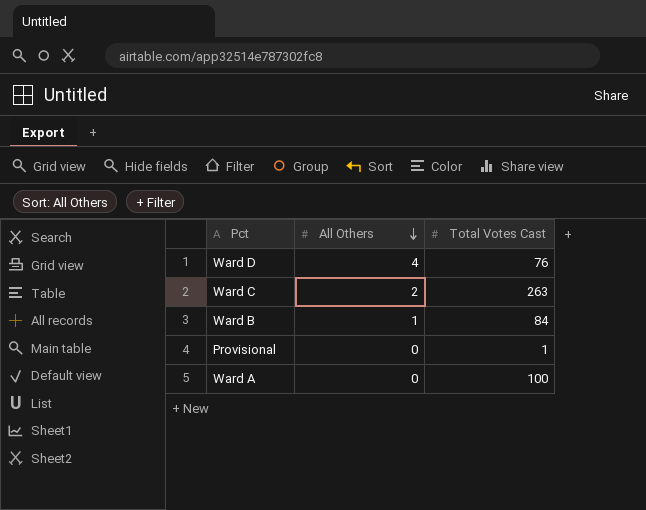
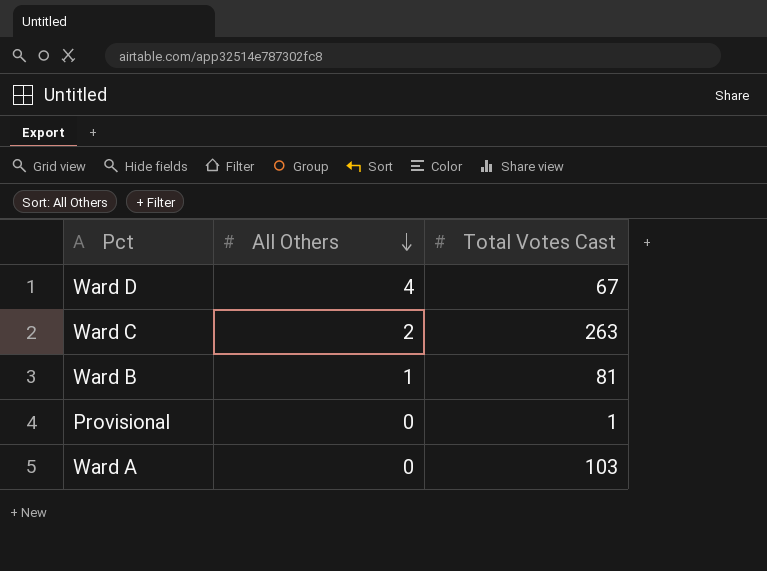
Ward D | Total Votes Cast: 76 -> 67
Ward B | Total Votes Cast: 84 -> 81
Ward A | Total Votes Cast: 100 -> 103

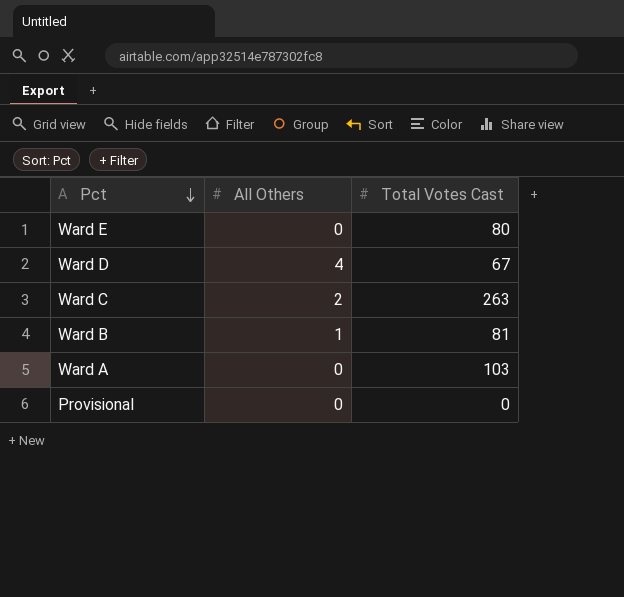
row order: All Others descending -> Pct descending
row Ward E: none -> 0 | 80
Provisional | Total Votes Cast: 1 -> 0

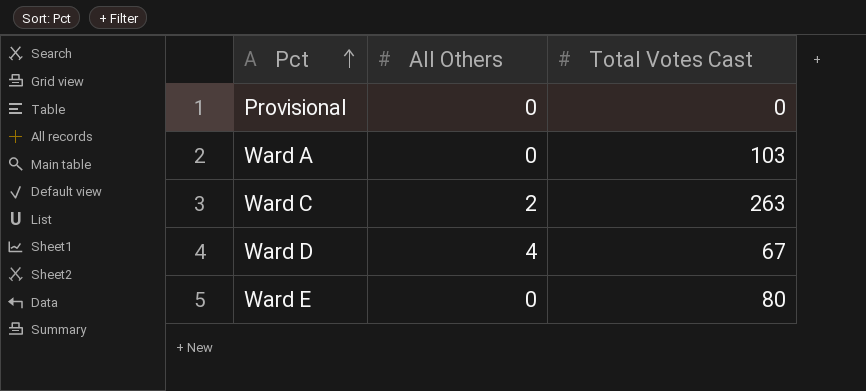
row order: Pct descending -> Pct ascending
row Ward B: 1 | 81 -> none

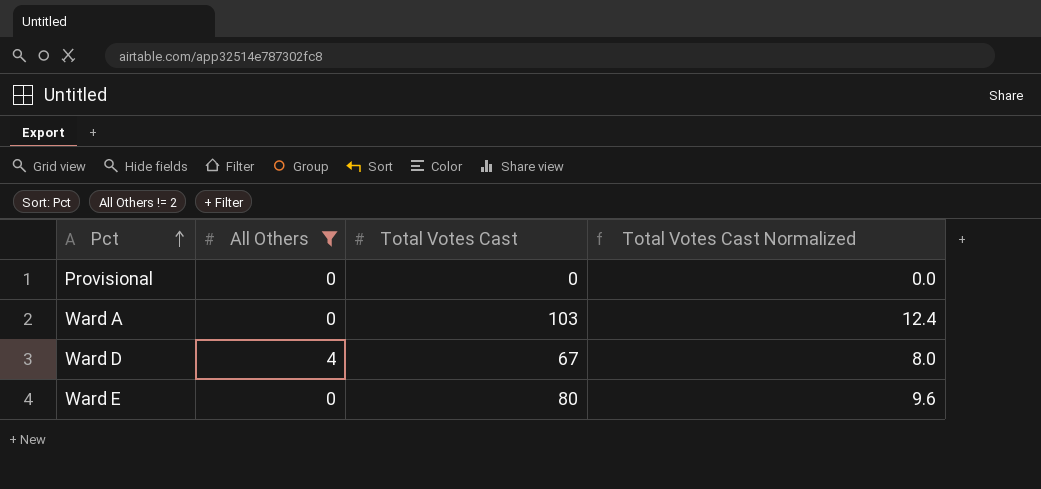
filter: none -> All Others != 2
column Total Votes Cast Normalized | formula: none -> [Total Votes Cast] * 0.12

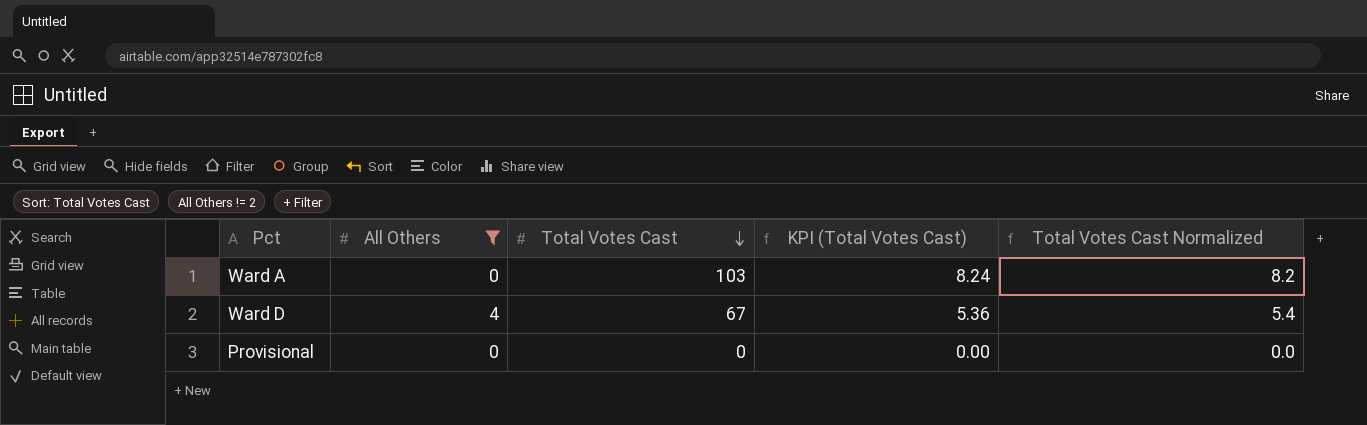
row order: Pct ascending -> Total Votes Cast descending
column KPI (Total Votes Cast) | formula: none -> [Total Votes Cast] * 0.08
column Total Votes Cast Normalized | formula: [Total Votes Cast] * 0.12 -> [Total Votes Cast] * 0.08
row Ward E: 0 | 80 | 9.6 -> none

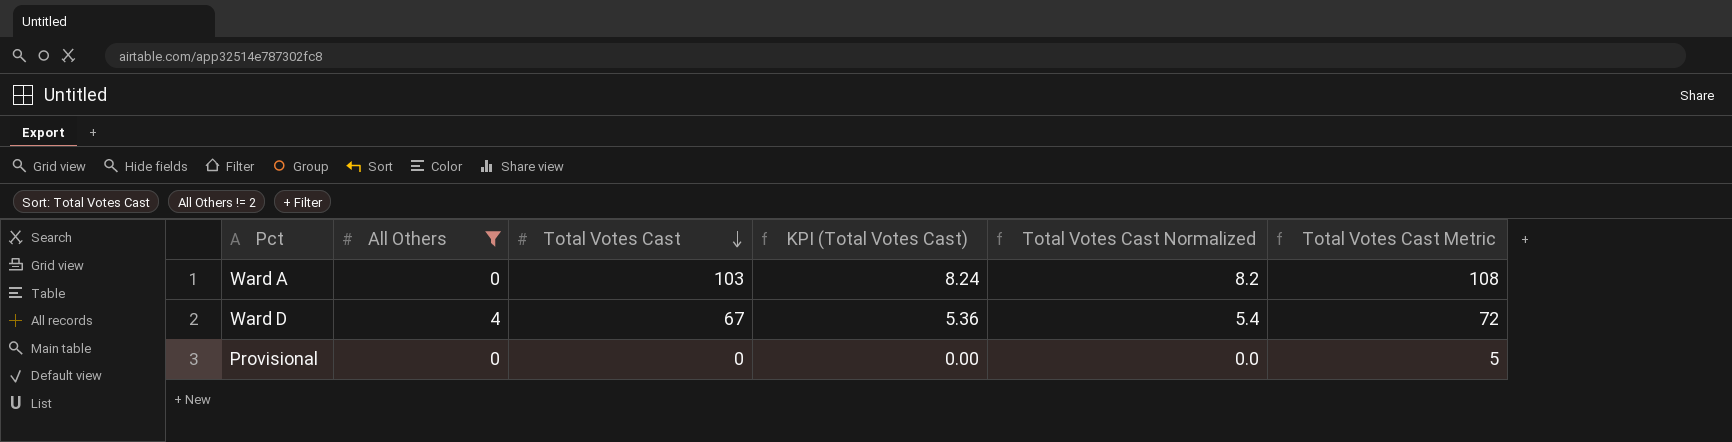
column Total Votes Cast Metric | formula: none -> [Total Votes Cast] + 5

